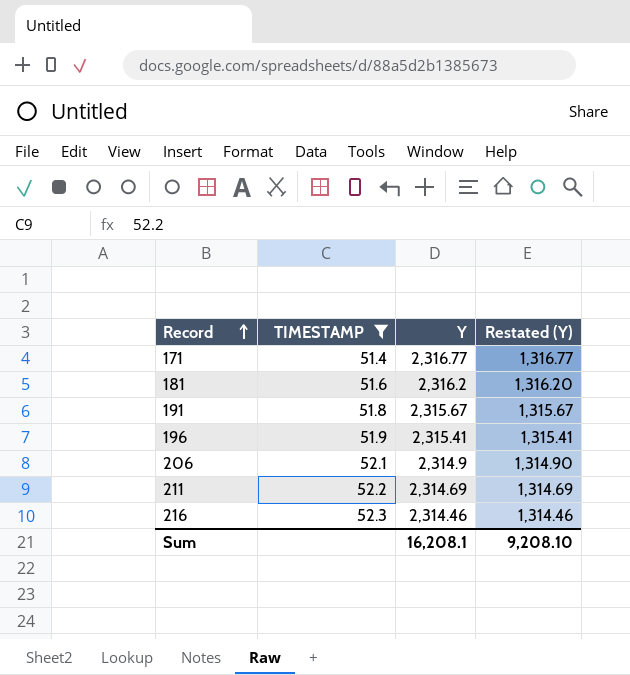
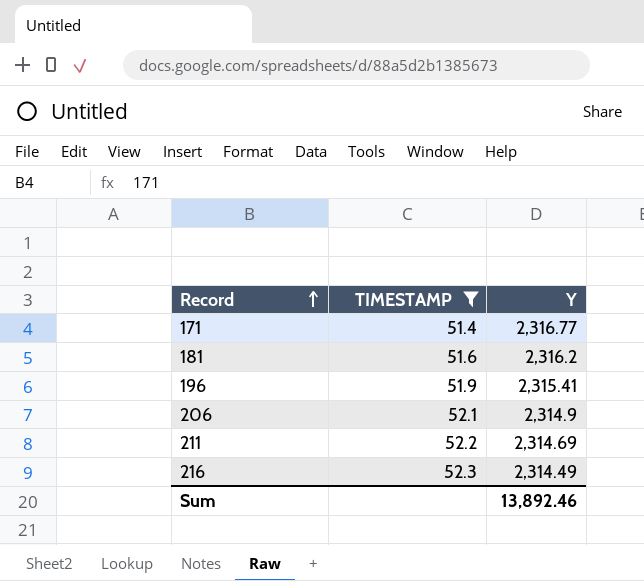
column Restated (Y) | formula: [Y] - 1000 -> none
row 191: 51.8 | 2,315.67 | 1,315.67 -> none
216 | Y: 2,314.46 -> 2,314.49
Sum | Y: 16,208.1 -> 13,892.46

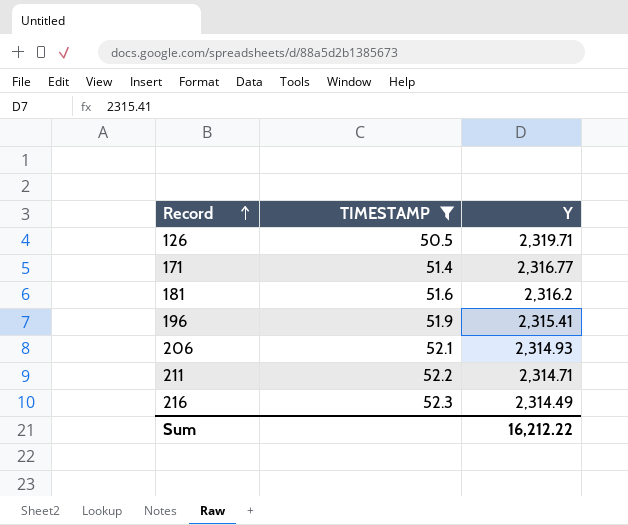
row 126: none -> 50.5 | 2,319.71
206 | Y: 2,314.9 -> 2,314.93
211 | Y: 2,314.69 -> 2,314.71
Sum | Y: 13,892.46 -> 16,212.22

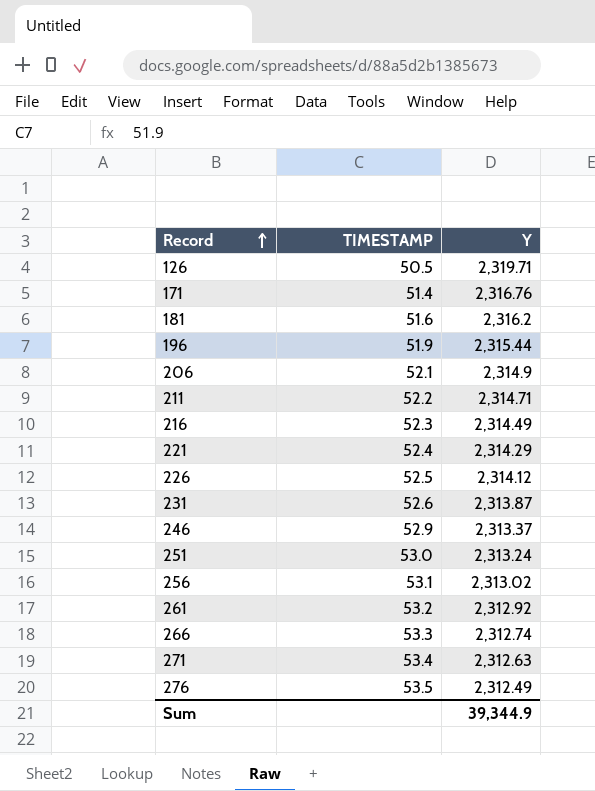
filter: TIMESTAMP <= 52.3 -> none
171 | Y: 2,316.77 -> 2,316.76
196 | Y: 2,315.41 -> 2,315.44
206 | Y: 2,314.93 -> 2,314.9
Sum | Y: 16,212.22 -> 39,344.9

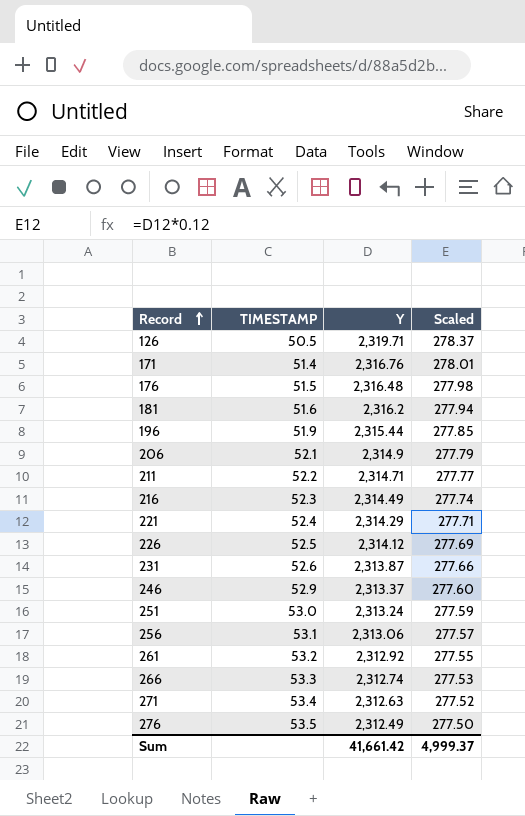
column Scaled | formula: none -> [Y] * 0.12
row 176: none -> 51.5 | 2,316.48 | 277.98
256 | Y: 2,313.02 -> 2,313.06
Sum | Y: 39,344.9 -> 41,661.42

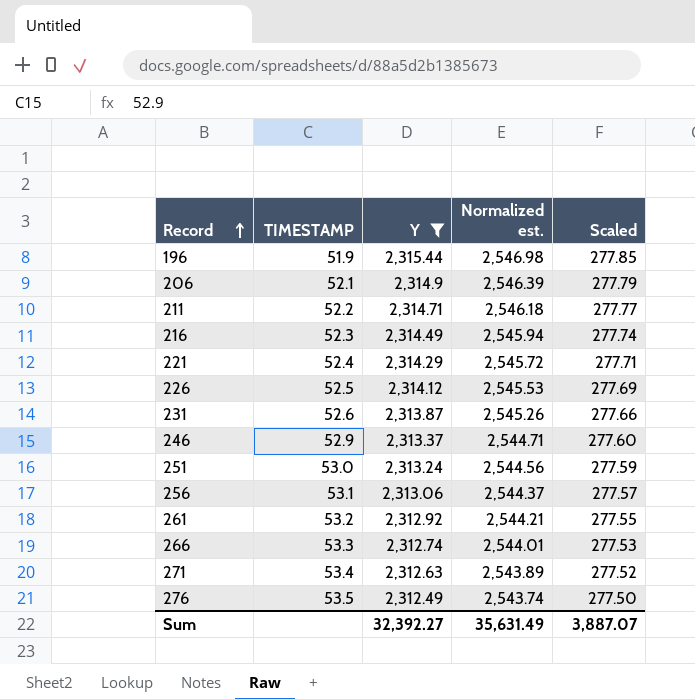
filter: none -> Y <= 2,315.44
column Normalized est. | formula: none -> [Y] * 1.1
Sum | Y: 41,661.42 -> 32,392.27
Sum | Scaled: 4,999.37 -> 3,887.07

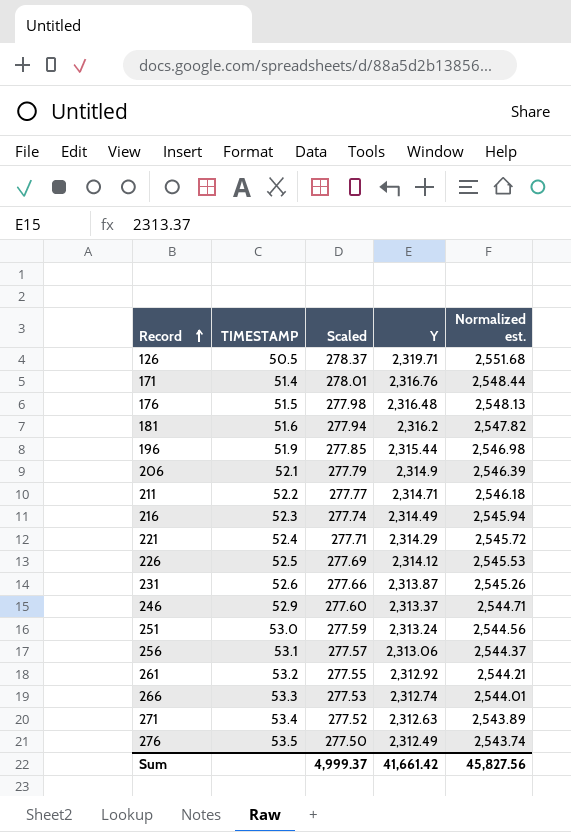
filter: Y <= 2,315.44 -> none
column Scaled | position: 5 -> 3
Sum | Scaled: 3,887.07 -> 4,999.37
Sum | Y: 32,392.27 -> 41,661.42
Sum | Normalized est.: 35,631.49 -> 45,827.56

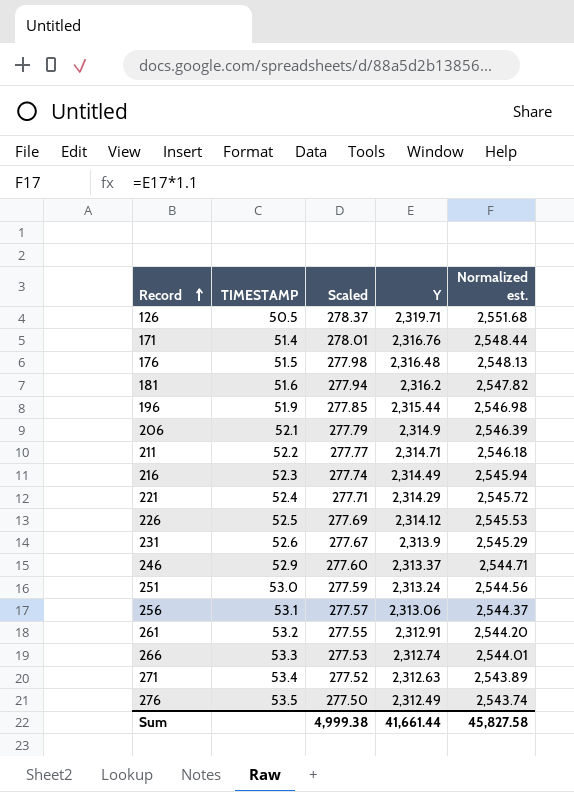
231 | Scaled: 277.66 -> 277.67
231 | Y: 2,313.87 -> 2,313.9
231 | Normalized est.: 2,545.26 -> 2,545.29
261 | Y: 2,312.92 -> 2,312.91
261 | Normalized est.: 2,544.21 -> 2,544.20
Sum | Scaled: 4,999.37 -> 4,999.38
Sum | Y: 41,661.42 -> 41,661.44
Sum | Normalized est.: 45,827.56 -> 45,827.58

